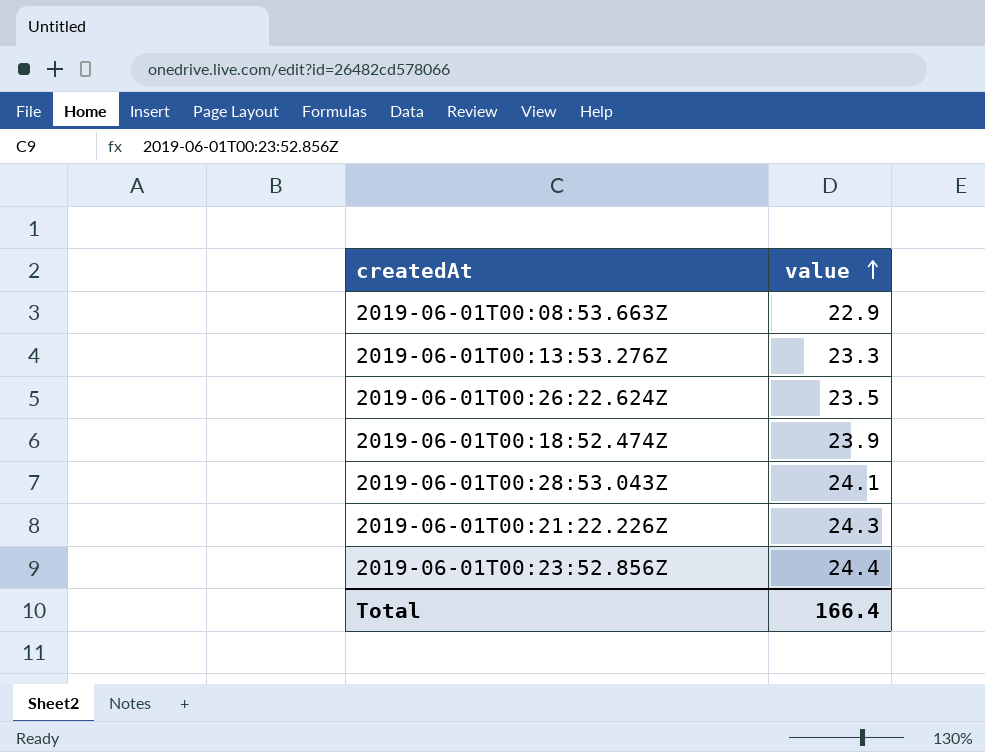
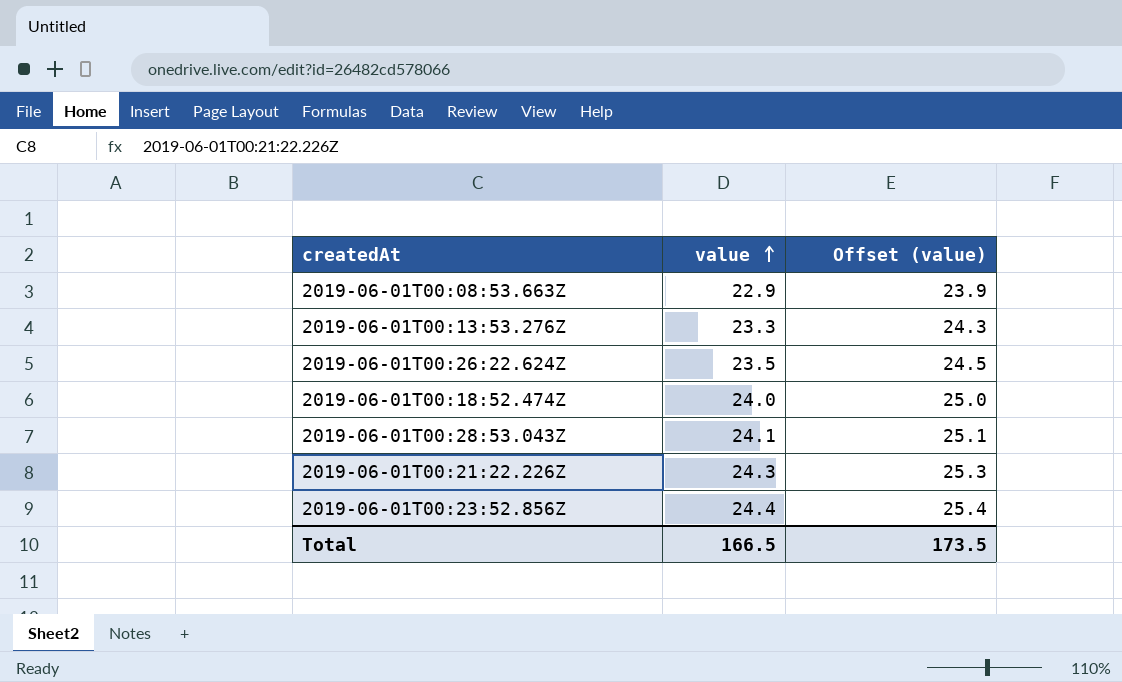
column Offset (value) | formula: none -> [value] + 1
2019-06-01T00:18:52.474Z | value: 23.9 -> 24.0
Total | value: 166.4 -> 166.5

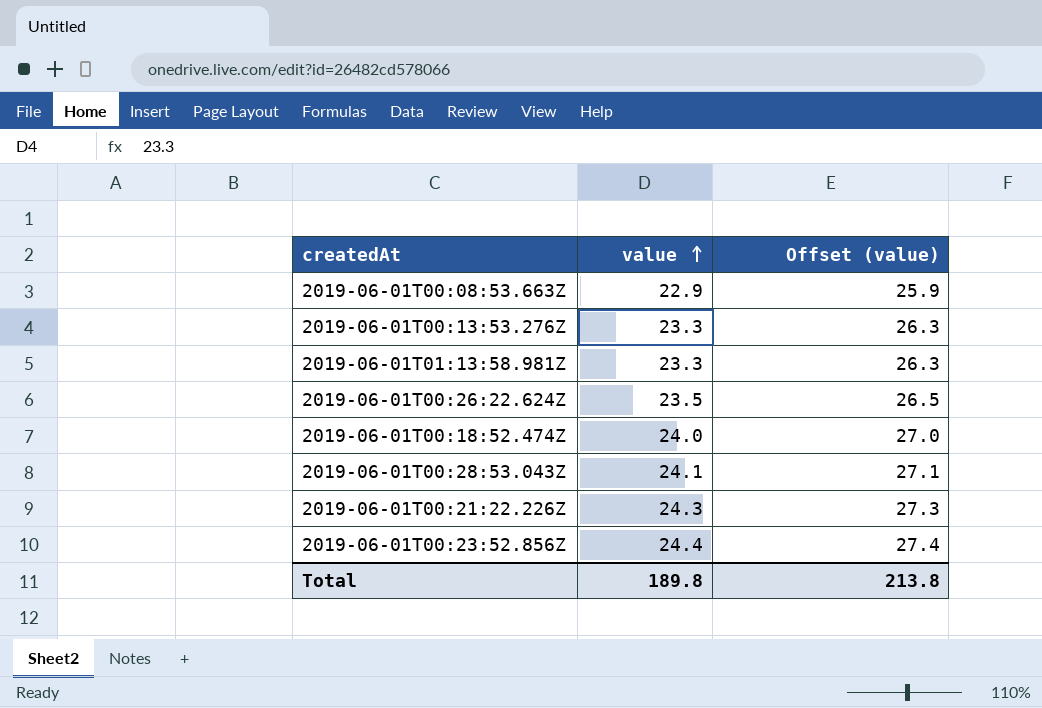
column Offset (value) | formula: [value] + 1 -> [value] + 3
row 2019-06-01T01:13:58.981Z: none -> 23.3 | 26.3
Total | value: 166.5 -> 189.8
Total | Offset (value): 173.5 -> 213.8

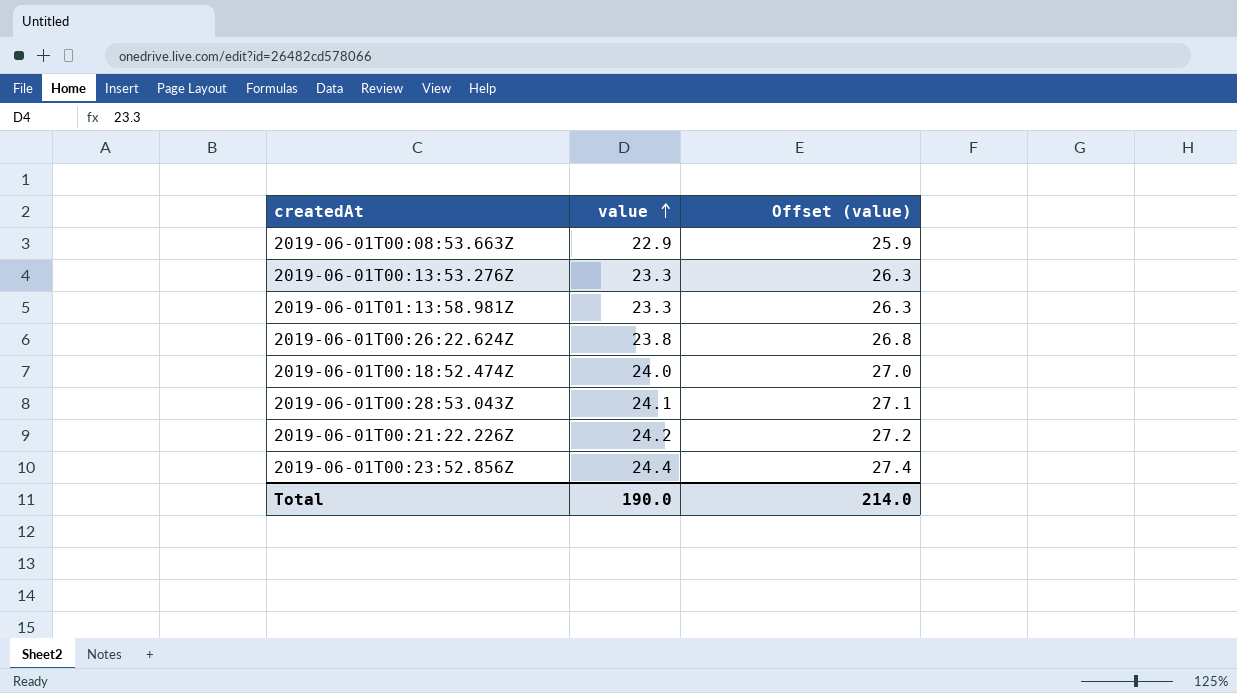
2019-06-01T00:26:22.624Z | value: 23.5 -> 23.8
2019-06-01T00:26:22.624Z | Offset (value): 26.5 -> 26.8
2019-06-01T00:21:22.226Z | value: 24.3 -> 24.2
2019-06-01T00:21:22.226Z | Offset (value): 27.3 -> 27.2
Total | value: 189.8 -> 190.0
Total | Offset (value): 213.8 -> 214.0

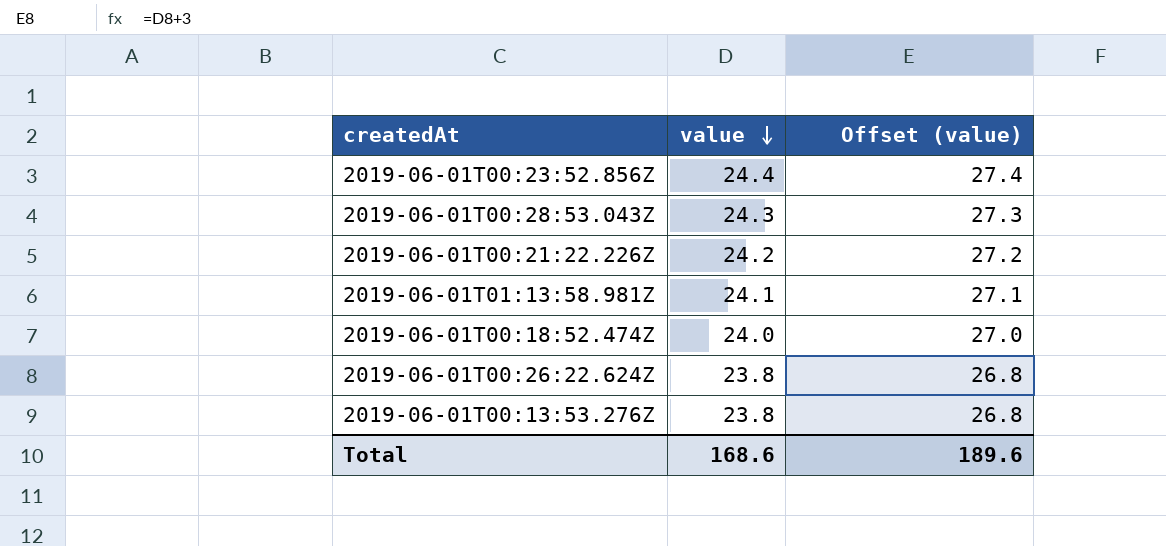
row order: value ascending -> value descending
row 2019-06-01T00:08:53.663Z: 22.9 | 25.9 -> none
2019-06-01T00:28:53.043Z | value: 24.1 -> 24.3
2019-06-01T00:28:53.043Z | Offset (value): 27.1 -> 27.3
2019-06-01T01:13:58.981Z | value: 23.3 -> 24.1
2019-06-01T01:13:58.981Z | Offset (value): 26.3 -> 27.1
2019-06-01T00:13:53.276Z | value: 23.3 -> 23.8
2019-06-01T00:13:53.276Z | Offset (value): 26.3 -> 26.8
Total | value: 190.0 -> 168.6
Total | Offset (value): 214.0 -> 189.6

